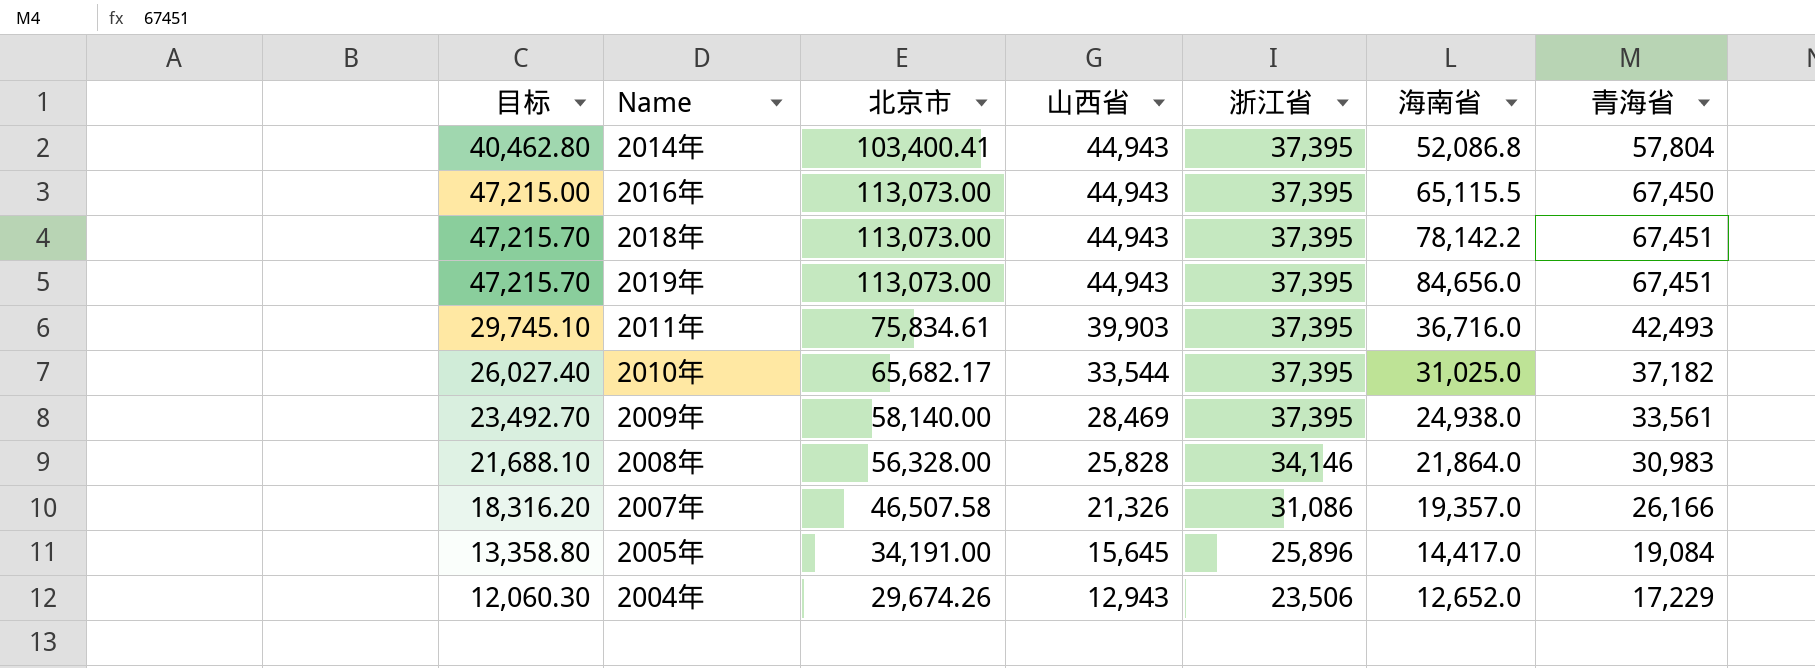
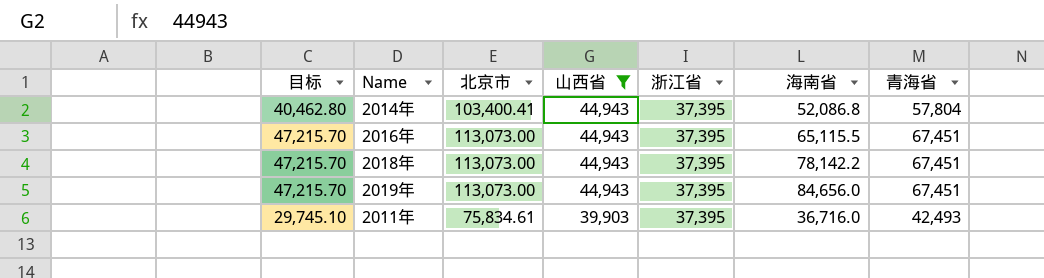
filter: none -> 山西省 >= 39,903
2016年 | 目标: 47,215.00 -> 47,215.70
2016年 | 青海省: 67,450 -> 67,451

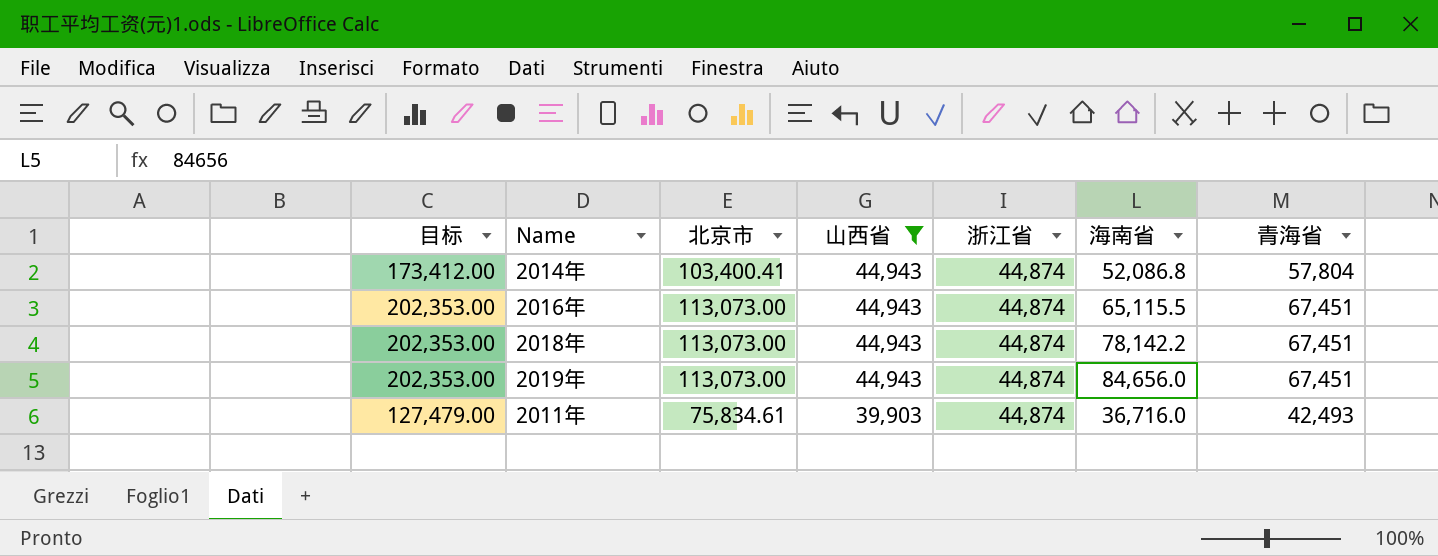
column 目标 | formula: [青海省] * 0.7 -> [青海省] * 3
2014年 | 浙江省: 37,395 -> 44,874
2016年 | 浙江省: 37,395 -> 44,874
2018年 | 浙江省: 37,395 -> 44,874
2019年 | 浙江省: 37,395 -> 44,874
2011年 | 浙江省: 37,395 -> 44,874

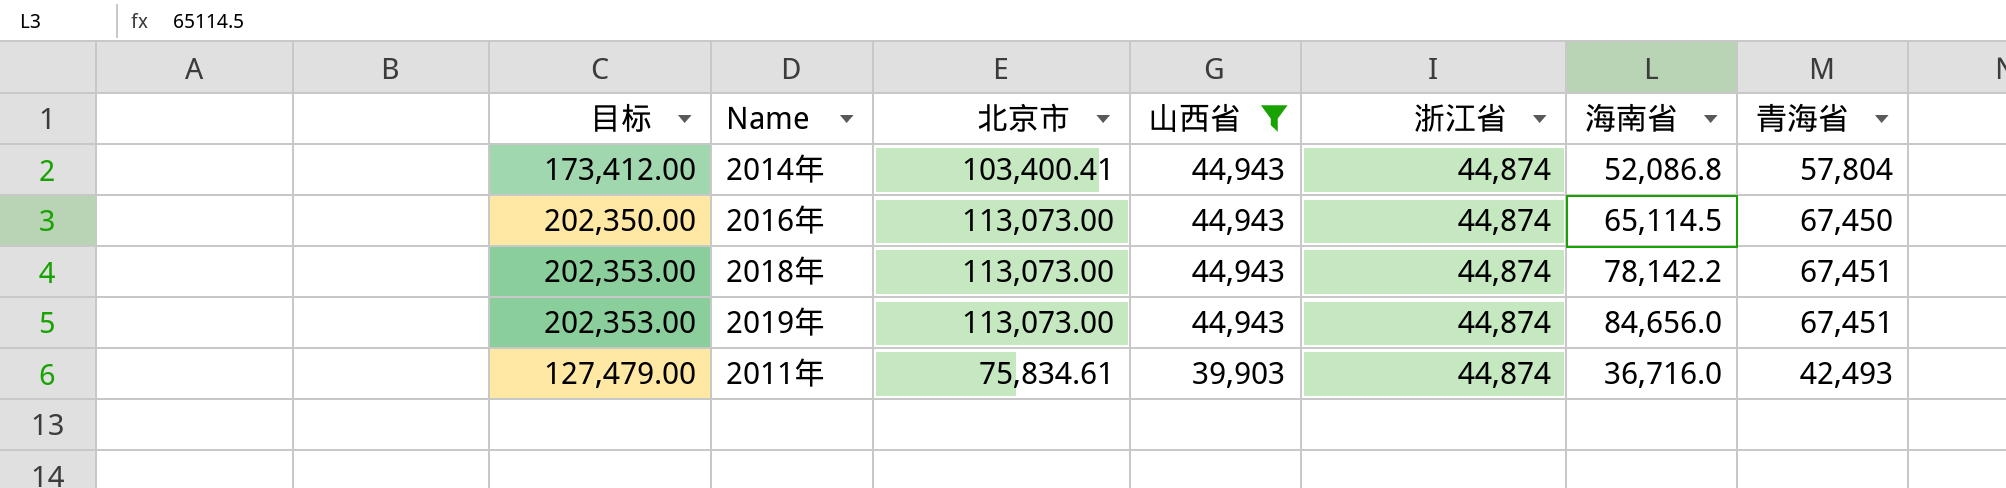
2016年 | 目标: 202,353.00 -> 202,350.00
2016年 | 海南省: 65,115.5 -> 65,114.5
2016年 | 青海省: 67,451 -> 67,450

